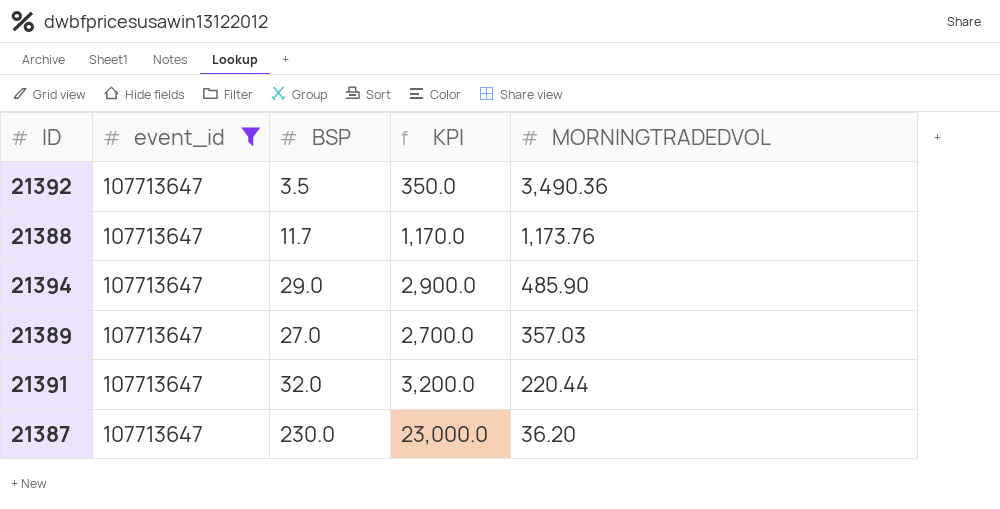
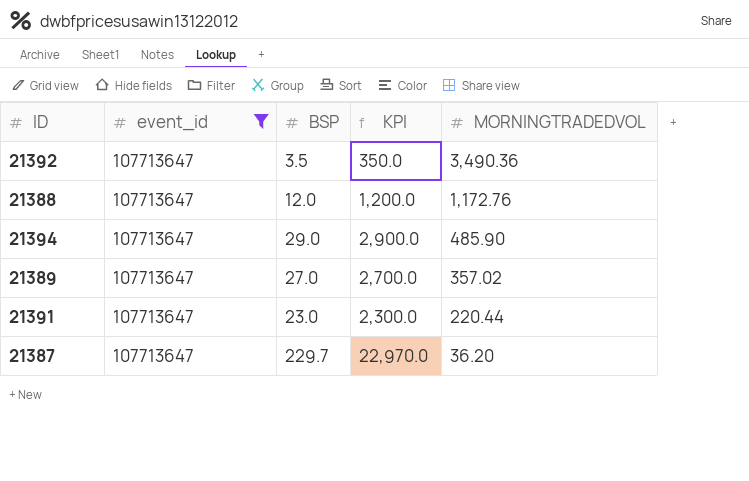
21388 | BSP: 11.7 -> 12.0
21388 | KPI: 1,170.0 -> 1,200.0
21388 | MORNINGTRADEDVOL: 1,173.76 -> 1,172.76
21389 | MORNINGTRADEDVOL: 357.03 -> 357.02
21391 | BSP: 32.0 -> 23.0
21391 | KPI: 3,200.0 -> 2,300.0
21387 | BSP: 230.0 -> 229.7
21387 | KPI: 23,000.0 -> 22,970.0

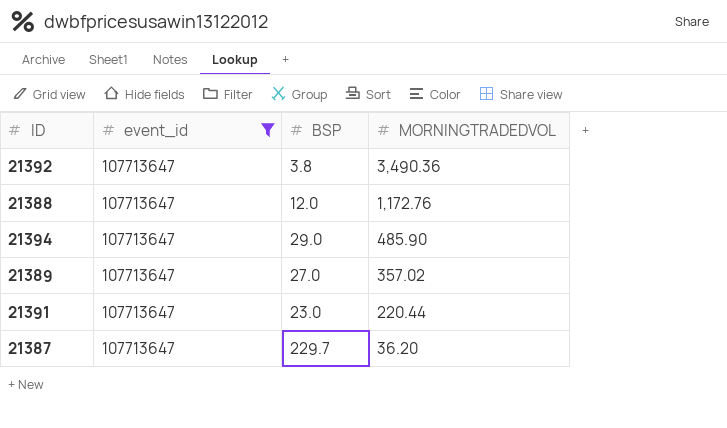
column KPI | formula: [BSP] * 100 -> none
21392 | BSP: 3.5 -> 3.8

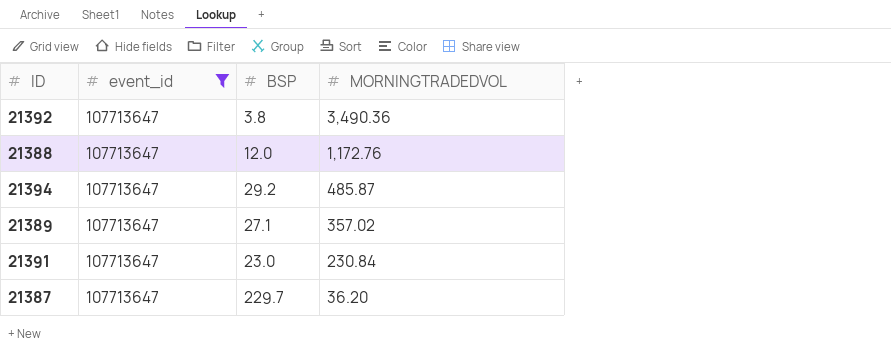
21394 | BSP: 29.0 -> 29.2
21394 | MORNINGTRADEDVOL: 485.90 -> 485.87
21389 | BSP: 27.0 -> 27.1
21391 | MORNINGTRADEDVOL: 220.44 -> 230.84

